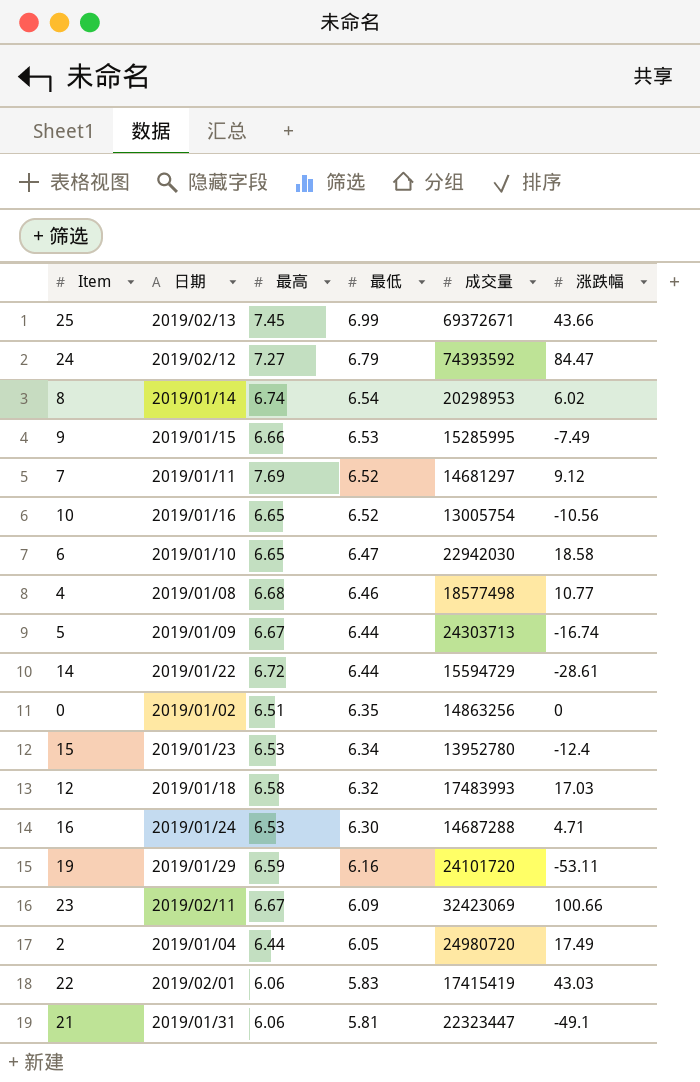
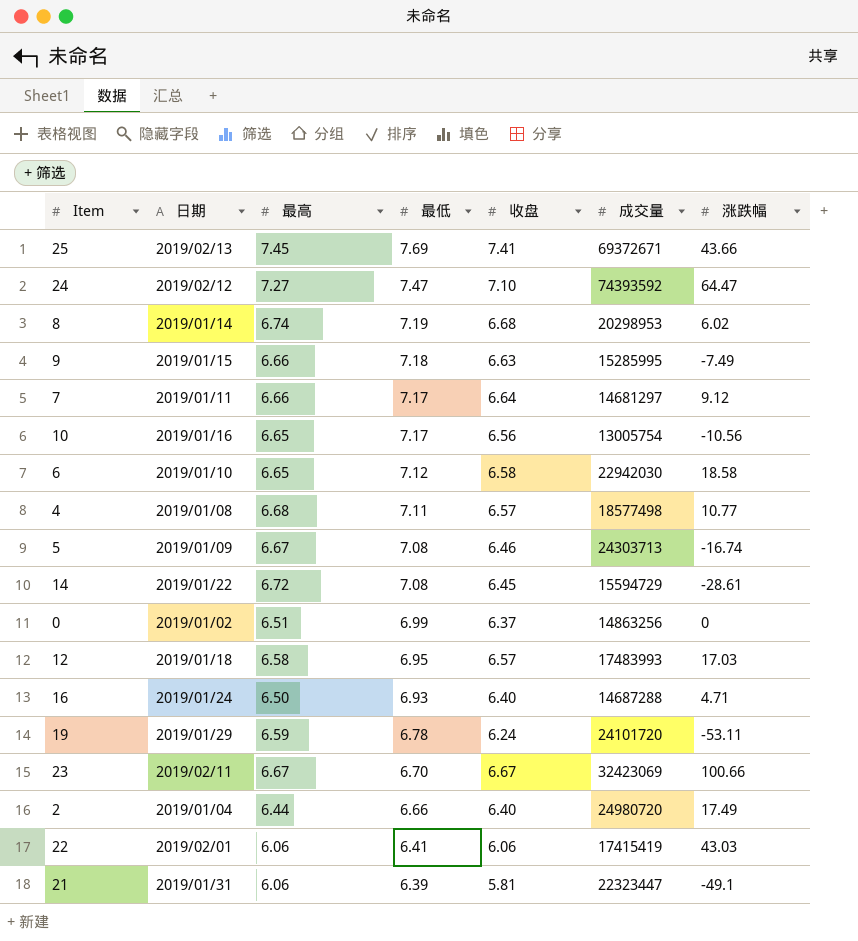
column 收盘 | position: none -> 5
row 15: 2019/01/23 | 6.53 | 6.34 | 13952780 | -12.4 -> none
25 | 最低: 6.99 -> 7.69
24 | 最低: 6.79 -> 7.47
24 | 涨跌幅: 84.47 -> 64.47
8 | 最低: 6.54 -> 7.19
9 | 最低: 6.53 -> 7.18
7 | 最高: 7.69 -> 6.66
7 | 最低: 6.52 -> 7.17
10 | 最低: 6.52 -> 7.17
6 | 最低: 6.47 -> 7.12
4 | 最低: 6.46 -> 7.11
5 | 最低: 6.44 -> 7.08
14 | 最低: 6.44 -> 7.08
0 | 最低: 6.35 -> 6.99
12 | 最低: 6.32 -> 6.95
16 | 最高: 6.53 -> 6.50
16 | 最低: 6.30 -> 6.93
19 | 最低: 6.16 -> 6.78
23 | 最低: 6.09 -> 6.70
2 | 最低: 6.05 -> 6.66
22 | 最低: 5.83 -> 6.41
21 | 最低: 5.81 -> 6.39

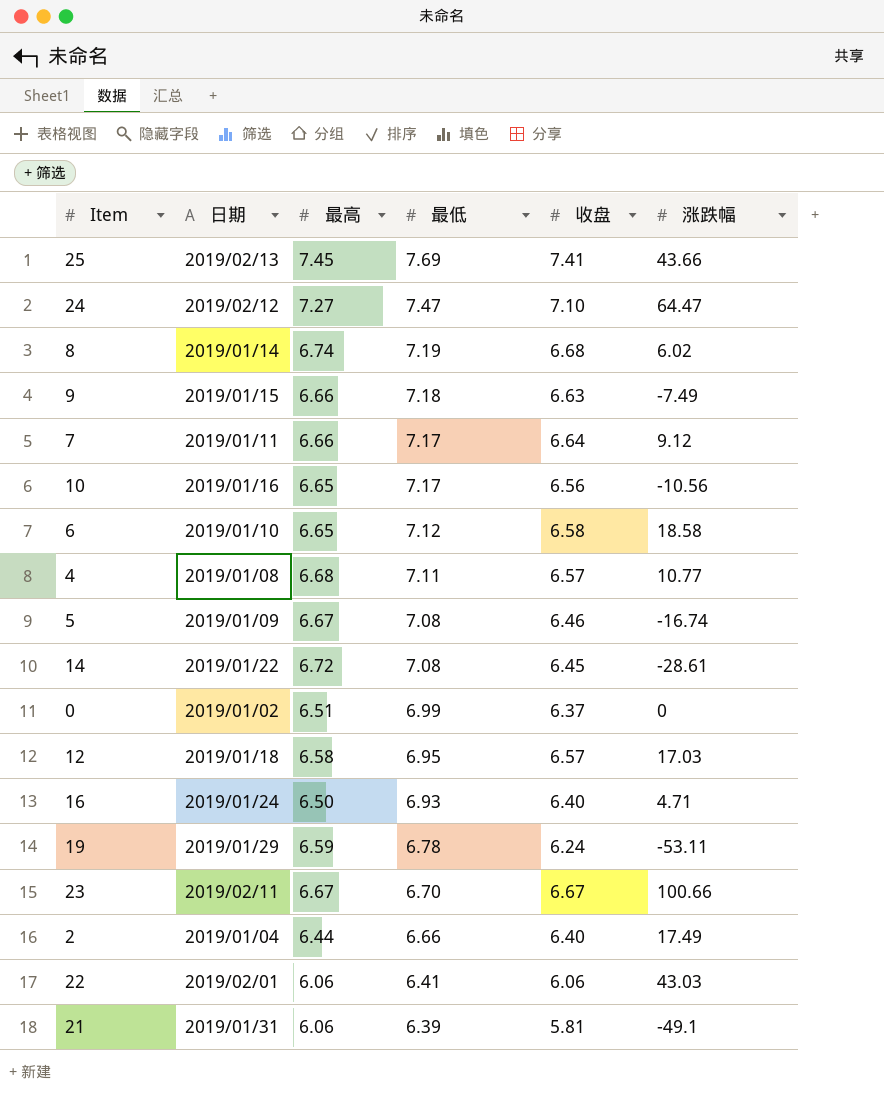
column 成交量 | position: 6 -> none

